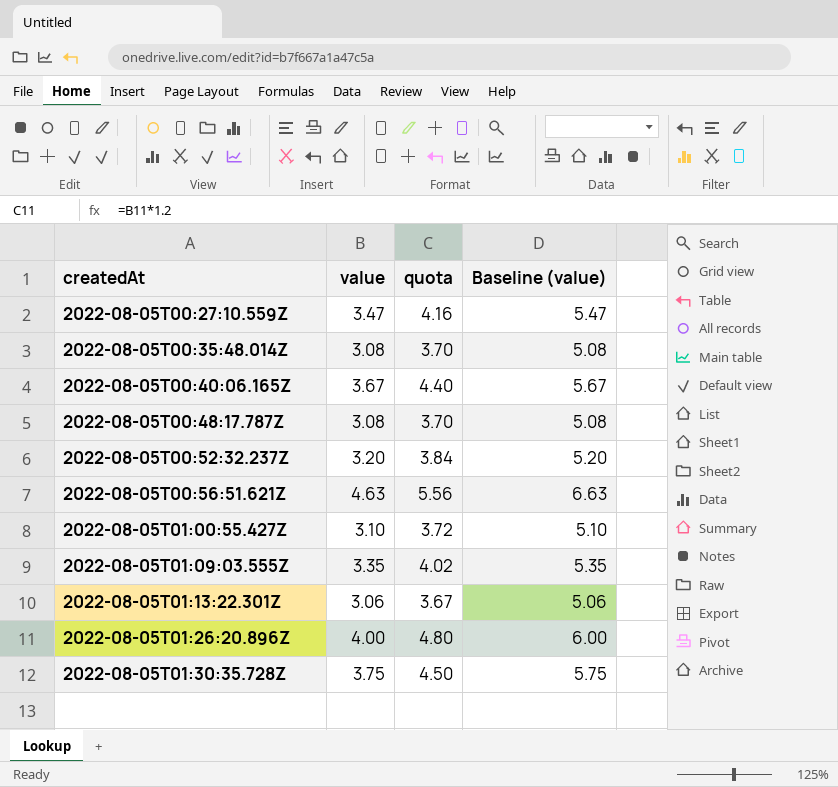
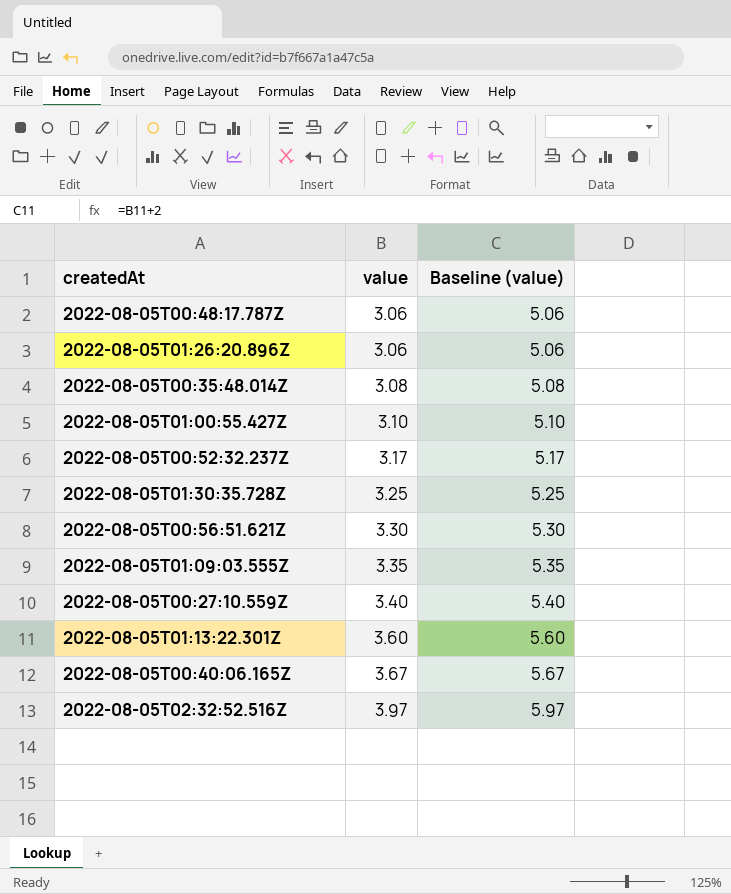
row order: createdAt ascending -> value ascending
column quota | formula: [value] * 1.2 -> none
2022-08-05T00:48:17.787Z | value: 3.08 -> 3.06
2022-08-05T00:48:17.787Z | Baseline (value): 5.08 -> 5.06
2022-08-05T01:26:20.896Z | value: 4.00 -> 3.06
2022-08-05T01:26:20.896Z | Baseline (value): 6.00 -> 5.06
2022-08-05T00:52:32.237Z | value: 3.20 -> 3.17
2022-08-05T00:52:32.237Z | Baseline (value): 5.20 -> 5.17
2022-08-05T01:30:35.728Z | value: 3.75 -> 3.25
2022-08-05T01:30:35.728Z | Baseline (value): 5.75 -> 5.25
2022-08-05T00:56:51.621Z | value: 4.63 -> 3.30
2022-08-05T00:56:51.621Z | Baseline (value): 6.63 -> 5.30
2022-08-05T00:27:10.559Z | value: 3.47 -> 3.40
2022-08-05T00:27:10.559Z | Baseline (value): 5.47 -> 5.40
2022-08-05T01:13:22.301Z | value: 3.06 -> 3.60
2022-08-05T01:13:22.301Z | Baseline (value): 5.06 -> 5.60
row 2022-08-05T02:32:52.516Z: none -> 3.97 | 5.97

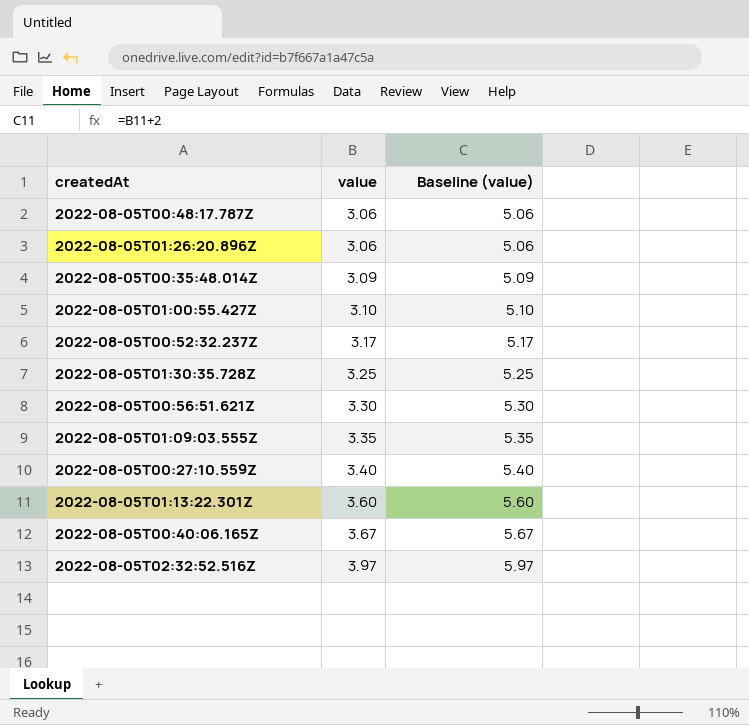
2022-08-05T00:35:48.014Z | value: 3.08 -> 3.09
2022-08-05T00:35:48.014Z | Baseline (value): 5.08 -> 5.09

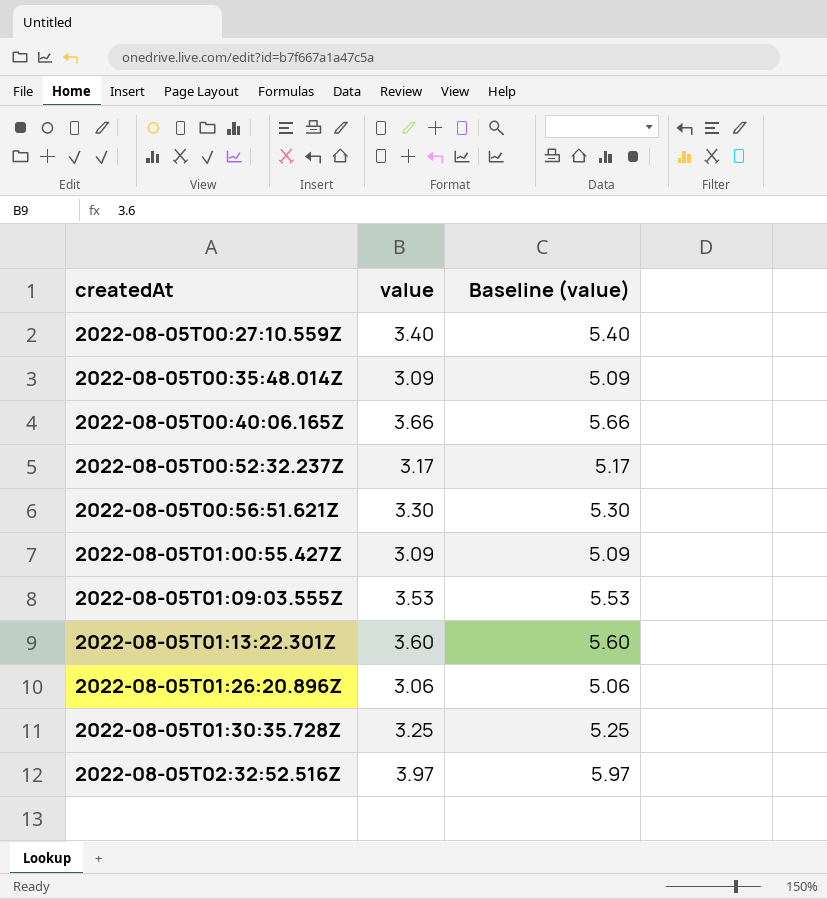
row order: value ascending -> createdAt ascending
row 2022-08-05T00:48:17.787Z: 3.06 | 5.06 -> none
2022-08-05T00:40:06.165Z | value: 3.67 -> 3.66
2022-08-05T00:40:06.165Z | Baseline (value): 5.67 -> 5.66
2022-08-05T01:00:55.427Z | value: 3.10 -> 3.09
2022-08-05T01:00:55.427Z | Baseline (value): 5.10 -> 5.09
2022-08-05T01:09:03.555Z | value: 3.35 -> 3.53
2022-08-05T01:09:03.555Z | Baseline (value): 5.35 -> 5.53

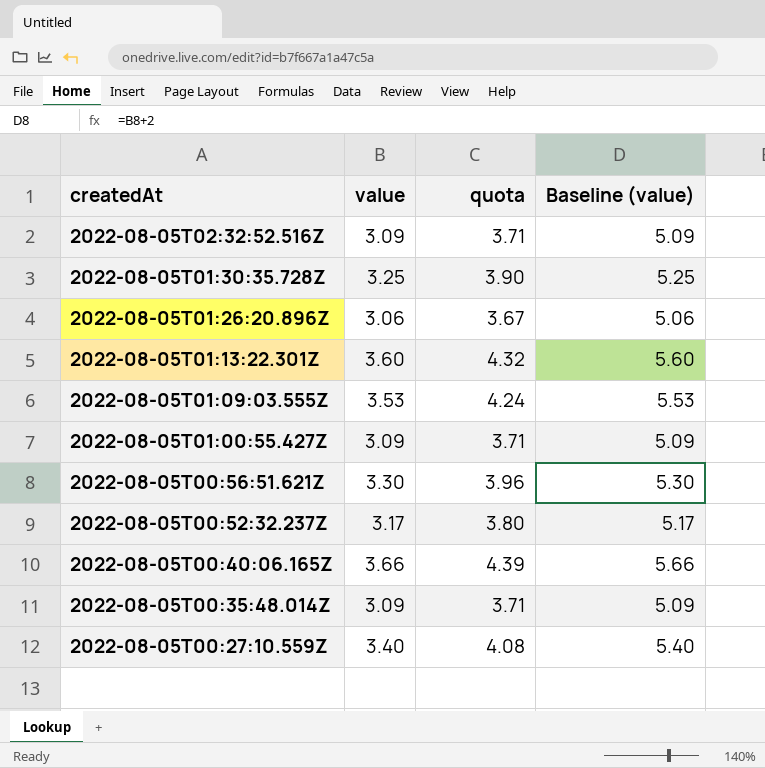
row order: createdAt ascending -> createdAt descending
column quota | formula: none -> [value] * 1.2
2022-08-05T02:32:52.516Z | value: 3.97 -> 3.09
2022-08-05T02:32:52.516Z | Baseline (value): 5.97 -> 5.09

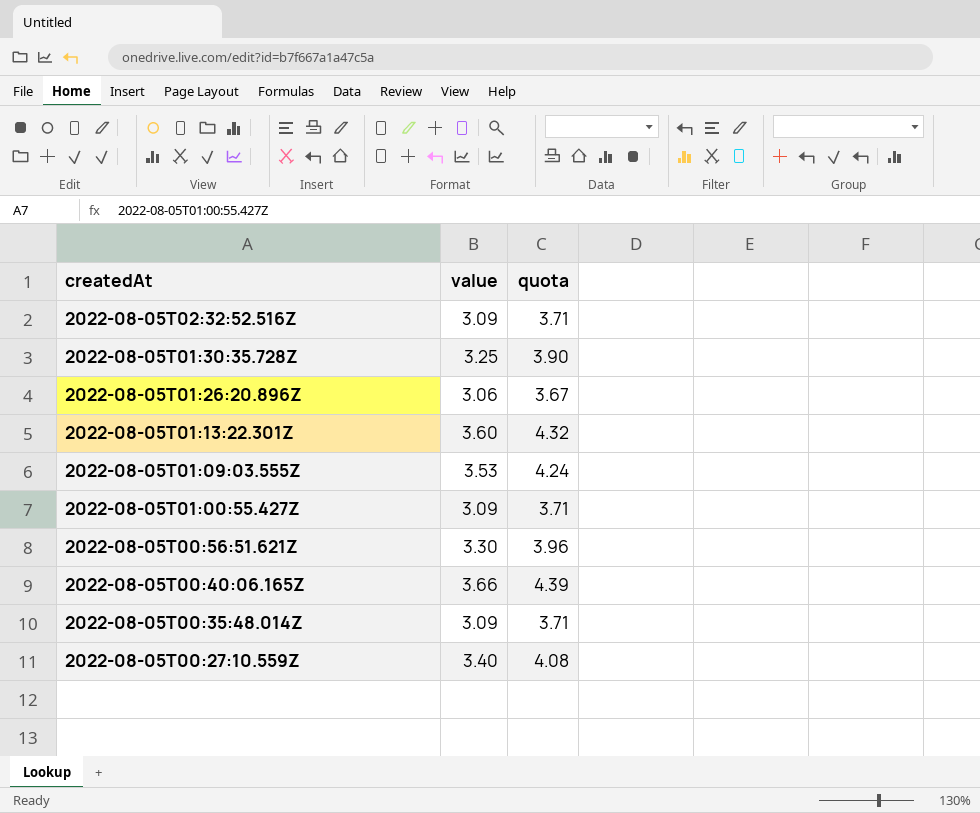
column Baseline (value) | formula: [value] + 2 -> none
row 2022-08-05T00:52:32.237Z: 3.17 | 3.80 | 5.17 -> none

